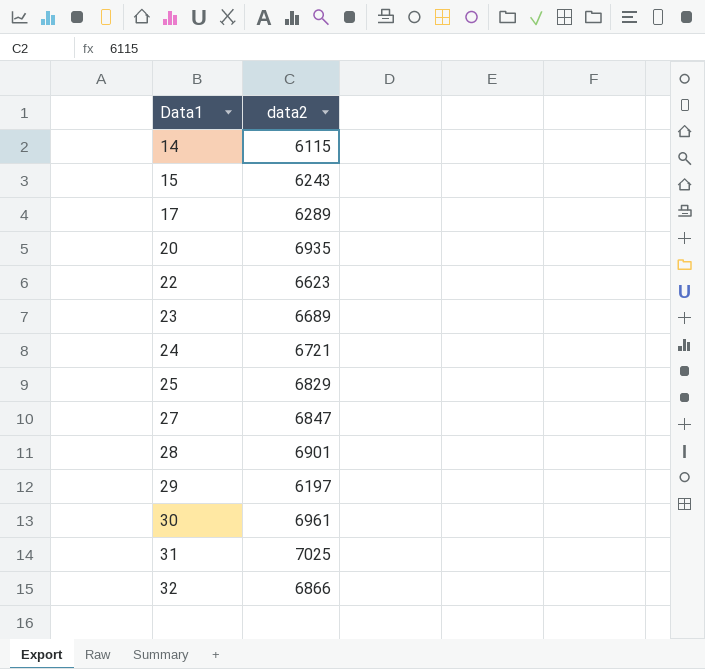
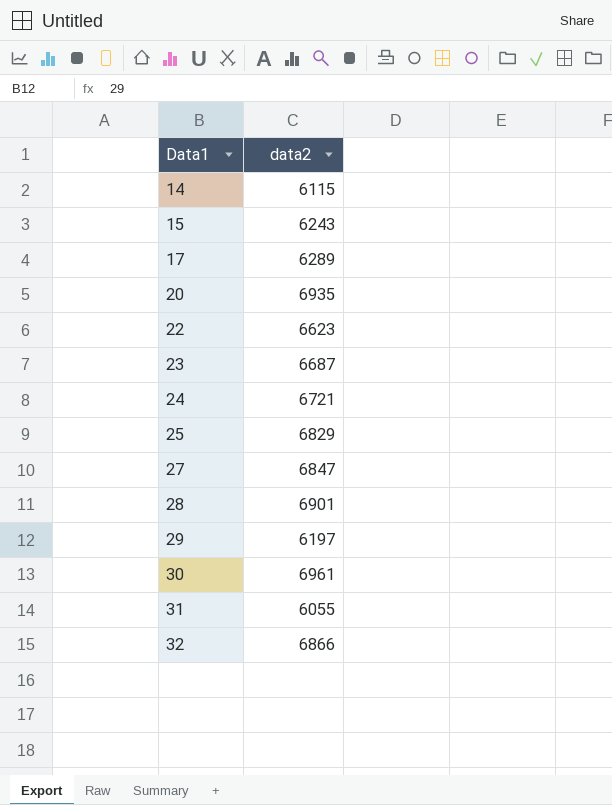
23 | data2: 6689 -> 6687
31 | data2: 7025 -> 6055

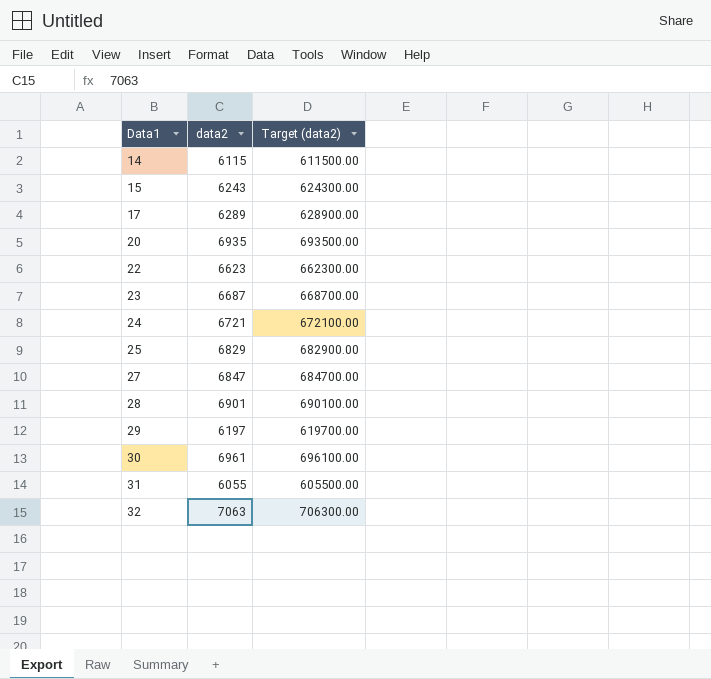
column Target (data2) | formula: none -> [data2] * 100
32 | data2: 6866 -> 7063

